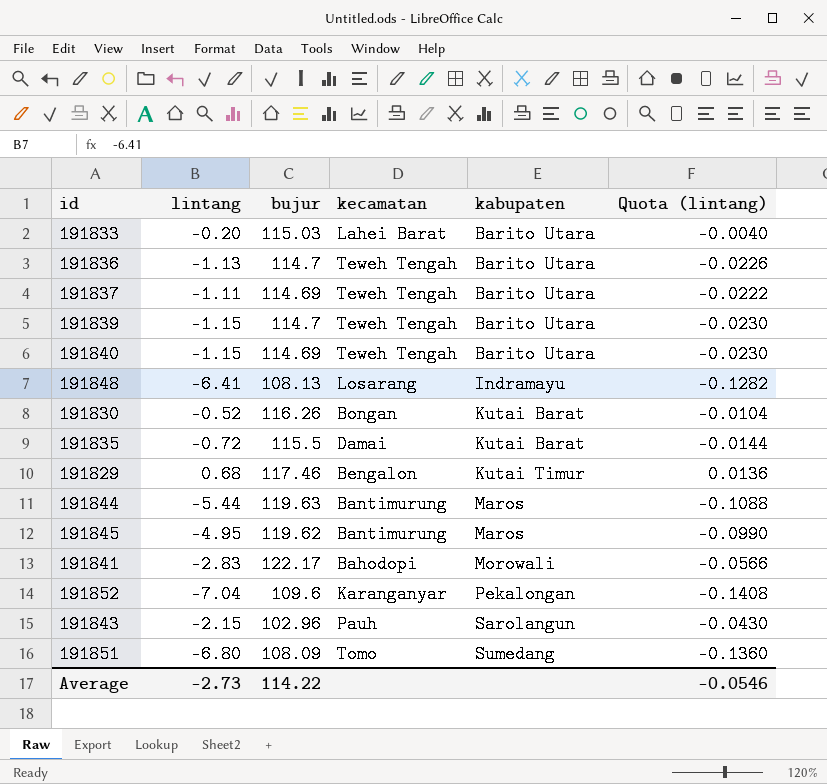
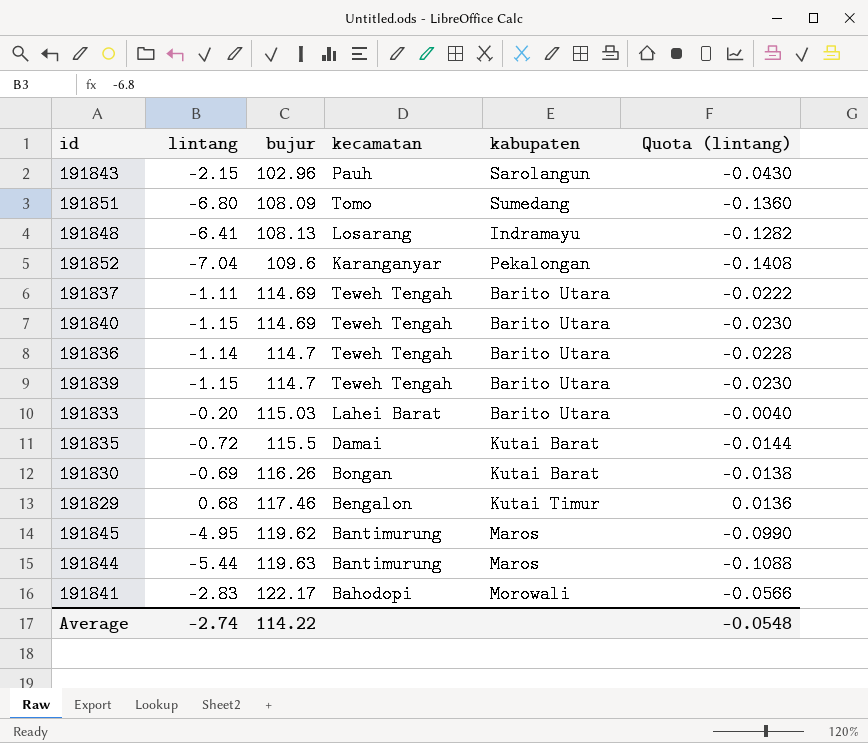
row order: kabupaten ascending -> bujur ascending
191836 | lintang: -1.13 -> -1.14
191836 | Quota (lintang): -0.0226 -> -0.0228
191830 | lintang: -0.52 -> -0.69
191830 | Quota (lintang): -0.0104 -> -0.0138
Average | lintang: -2.73 -> -2.74
Average | Quota (lintang): -0.0546 -> -0.0548

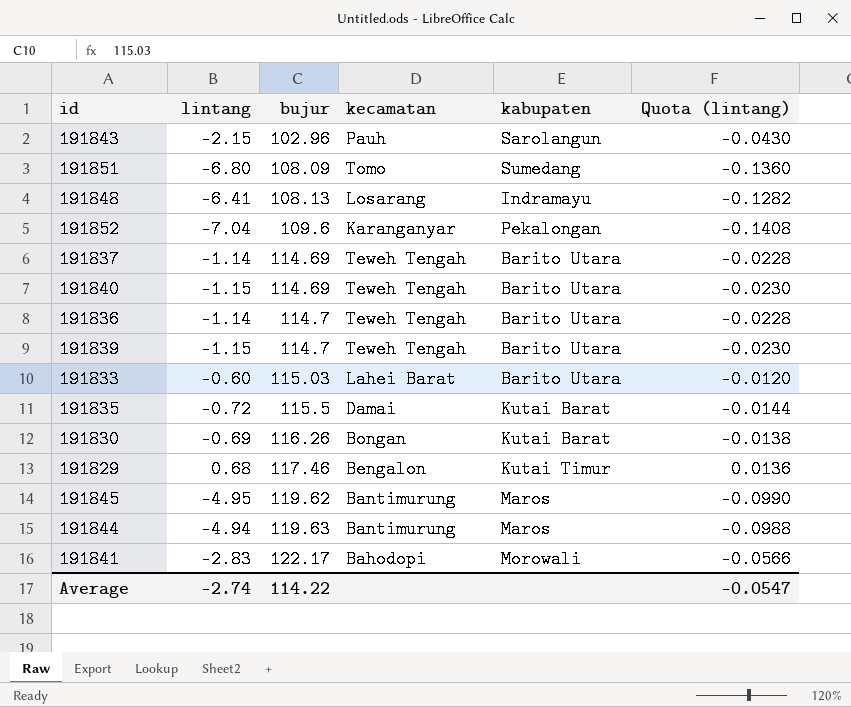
191837 | lintang: -1.11 -> -1.14
191837 | Quota (lintang): -0.0222 -> -0.0228
191833 | lintang: -0.20 -> -0.60
191833 | Quota (lintang): -0.0040 -> -0.0120
191844 | lintang: -5.44 -> -4.94
191844 | Quota (lintang): -0.1088 -> -0.0988
Average | Quota (lintang): -0.0548 -> -0.0547

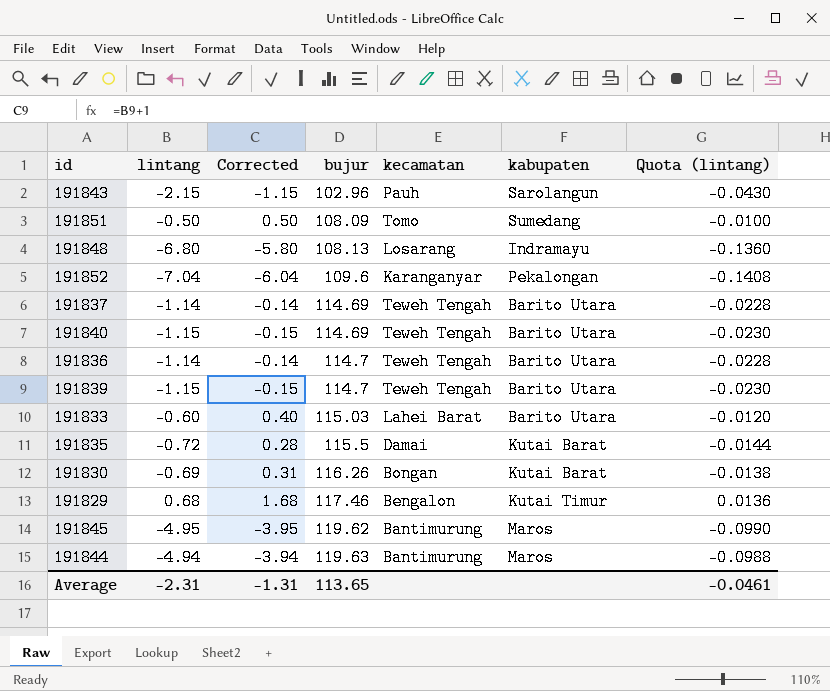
column Corrected | formula: none -> [lintang] + 1
row 191841: -2.83 | 122.17 | Bahodopi | Morowali | -0.0566 -> none
191851 | lintang: -6.80 -> -0.50
191851 | Quota (lintang): -0.1360 -> -0.0100
191848 | lintang: -6.41 -> -6.80
191848 | Quota (lintang): -0.1282 -> -0.1360
Average | lintang: -2.74 -> -2.31
Average | bujur: 114.22 -> 113.65
Average | Quota (lintang): -0.0547 -> -0.0461

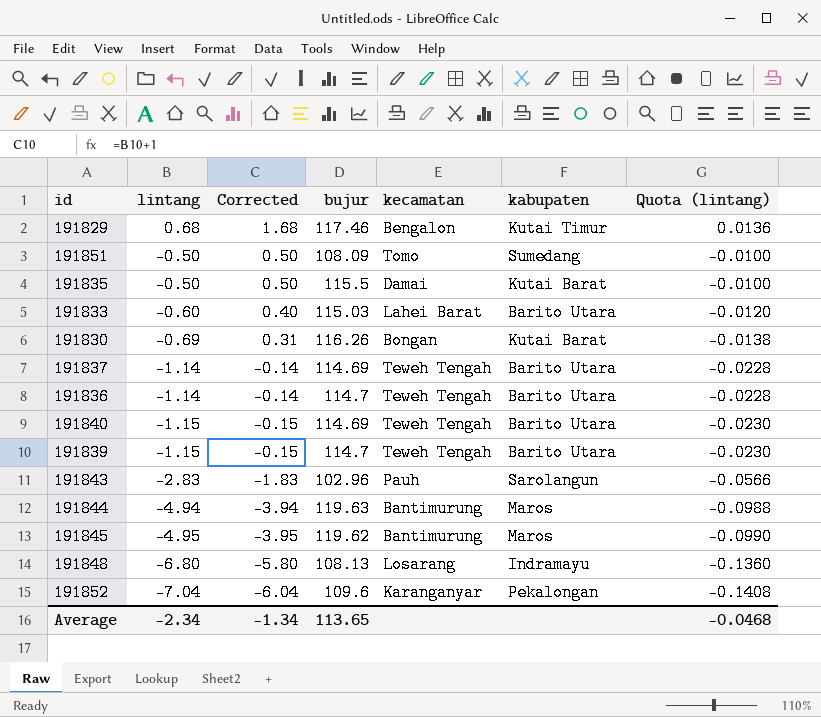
row order: bujur ascending -> lintang descending
191835 | lintang: -0.72 -> -0.50
191835 | Corrected: 0.28 -> 0.50
191835 | Quota (lintang): -0.0144 -> -0.0100
191843 | lintang: -2.15 -> -2.83
191843 | Corrected: -1.15 -> -1.83
191843 | Quota (lintang): -0.0430 -> -0.0566
Average | lintang: -2.31 -> -2.34
Average | Corrected: -1.31 -> -1.34
Average | Quota (lintang): -0.0461 -> -0.0468

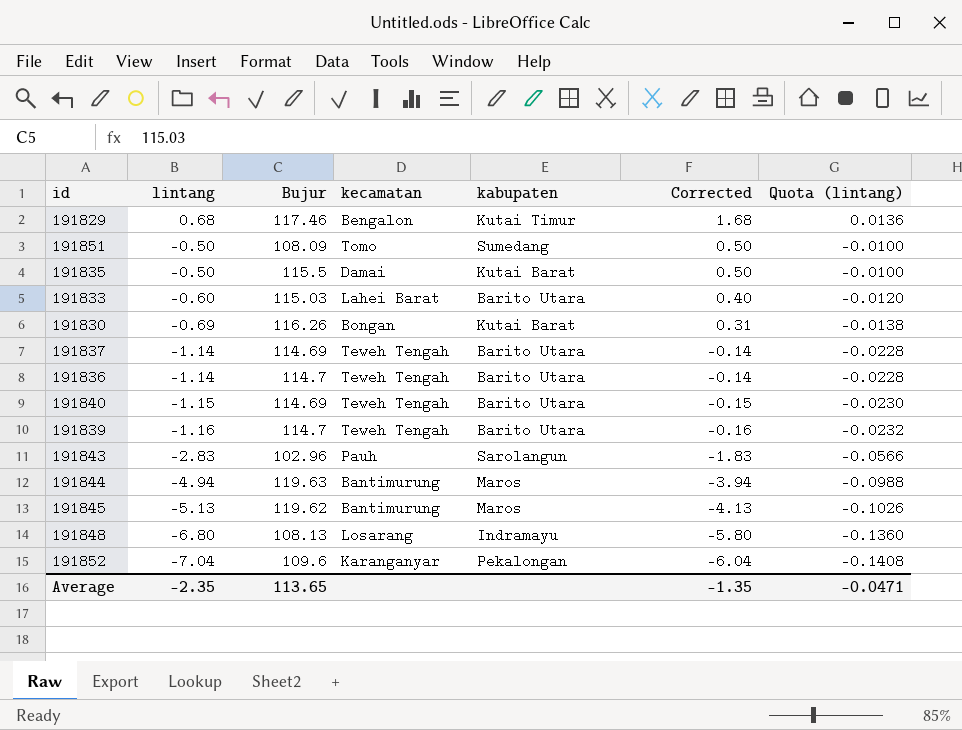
column name: bujur -> Bujur
column Corrected | position: 3 -> 6
191839 | lintang: -1.15 -> -1.16
191839 | Corrected: -0.15 -> -0.16
191839 | Quota (lintang): -0.0230 -> -0.0232
191845 | lintang: -4.95 -> -5.13
191845 | Corrected: -3.95 -> -4.13
191845 | Quota (lintang): -0.0990 -> -0.1026
Average | lintang: -2.34 -> -2.35
Average | Corrected: -1.34 -> -1.35
Average | Quota (lintang): -0.0468 -> -0.0471

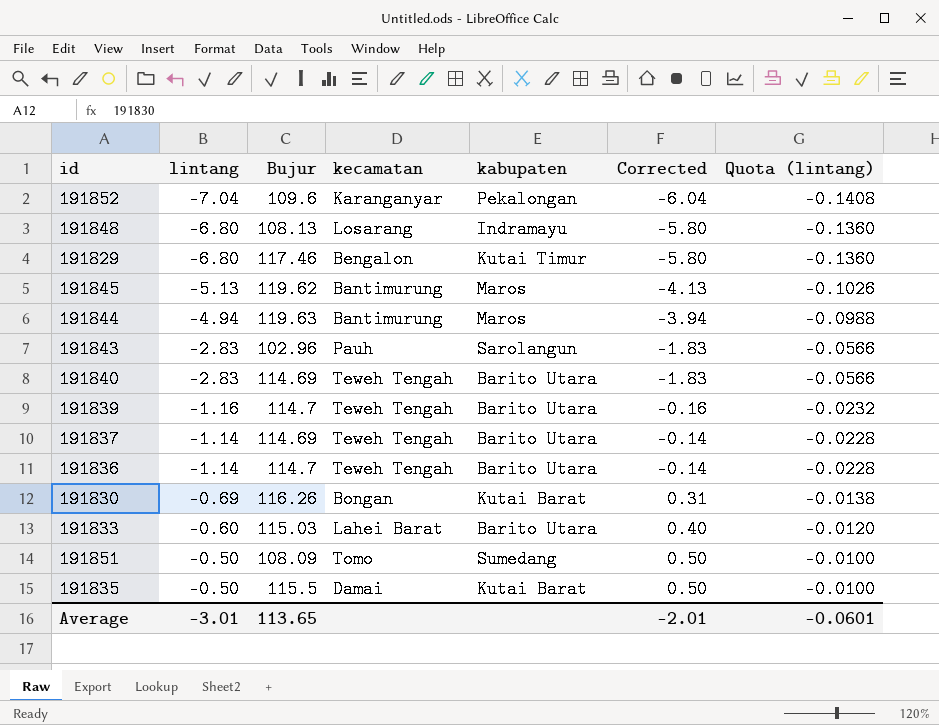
row order: lintang descending -> lintang ascending
191829 | lintang: 0.68 -> -6.80
191829 | Corrected: 1.68 -> -5.80
191829 | Quota (lintang): 0.0136 -> -0.1360
191840 | lintang: -1.15 -> -2.83
191840 | Corrected: -0.15 -> -1.83
191840 | Quota (lintang): -0.0230 -> -0.0566
Average | lintang: -2.35 -> -3.01
Average | Corrected: -1.35 -> -2.01
Average | Quota (lintang): -0.0471 -> -0.0601

